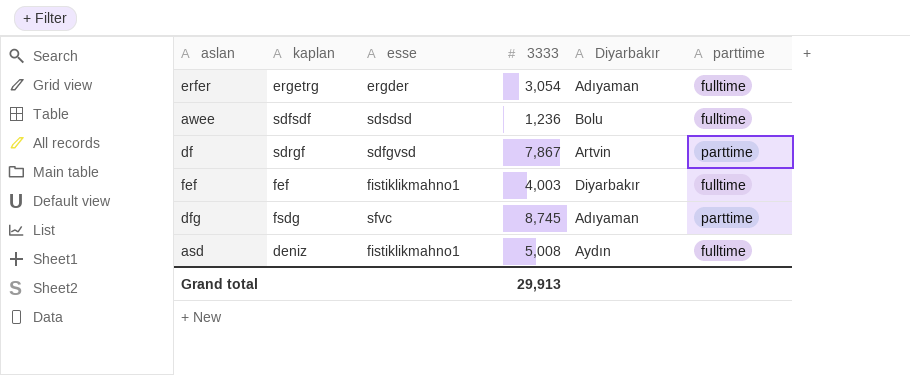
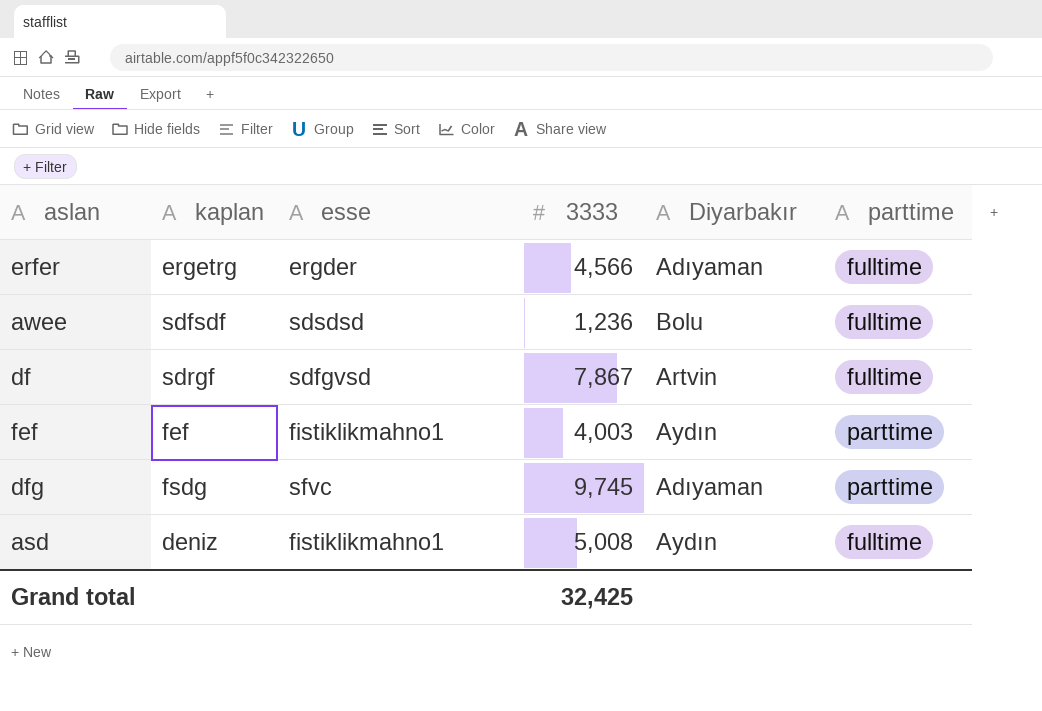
erfer | 3333: 3,054 -> 4,566
df | parttime: parttime -> fulltime
fef | Diyarbakır: Diyarbakır -> Aydın
fef | parttime: fulltime -> parttime
dfg | 3333: 8,745 -> 9,745
Grand total | 3333: 29,913 -> 32,425

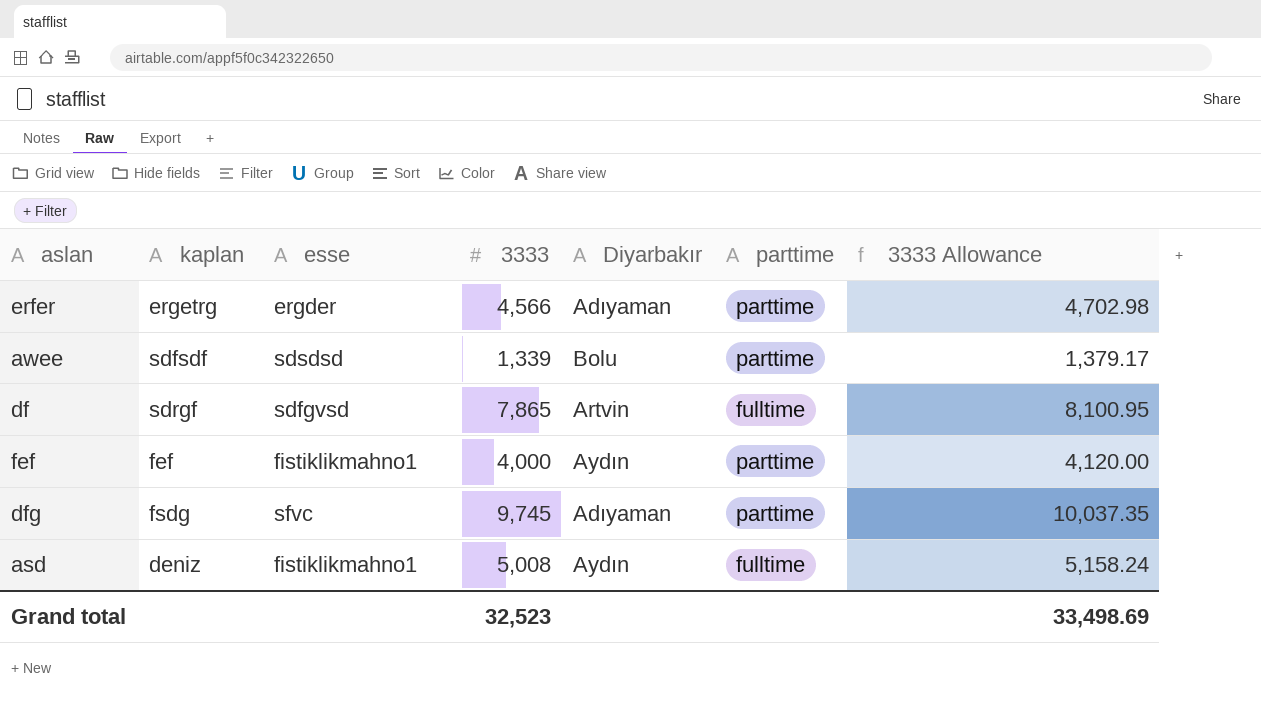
column 3333 Allowance | formula: none -> [3333] * 1.03
erfer | parttime: fulltime -> parttime
awee | 3333: 1,236 -> 1,339
awee | parttime: fulltime -> parttime
df | 3333: 7,867 -> 7,865
fef | 3333: 4,003 -> 4,000
Grand total | 3333: 32,425 -> 32,523

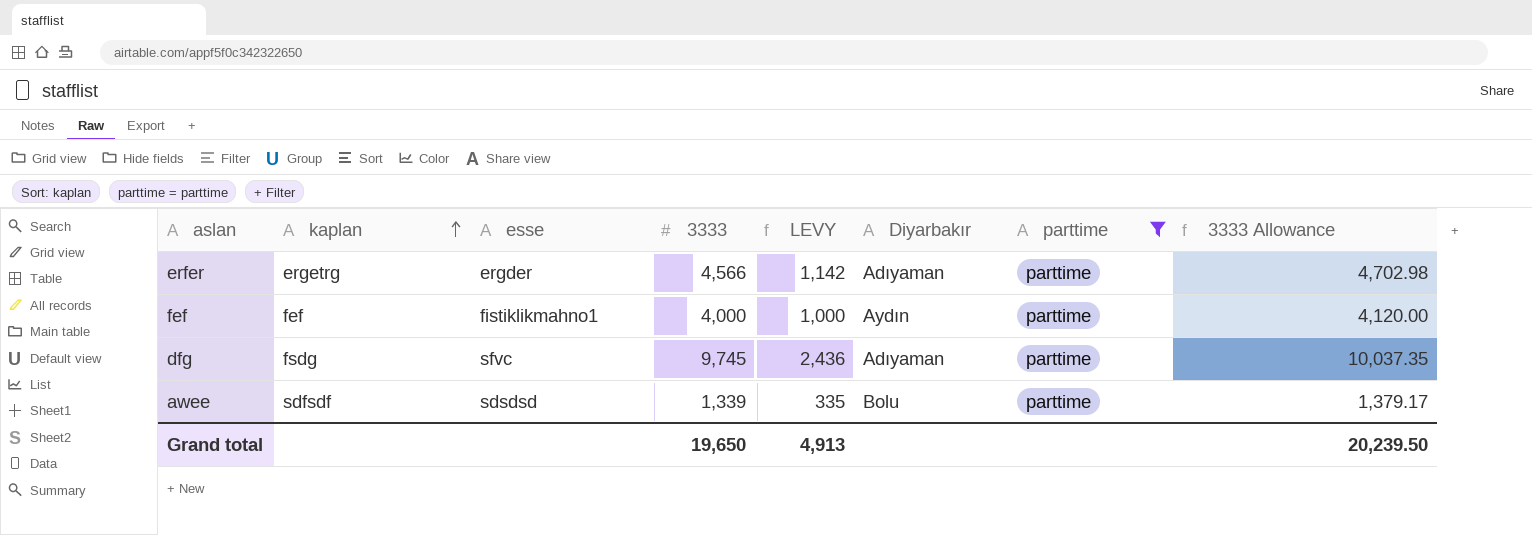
filter: none -> parttime = parttime
row order: none -> kaplan ascending
column LEVY | formula: none -> [3333] * 0.25
Grand total | 3333: 32,523 -> 19,650
Grand total | 3333 Allowance: 33,498.69 -> 20,239.50

